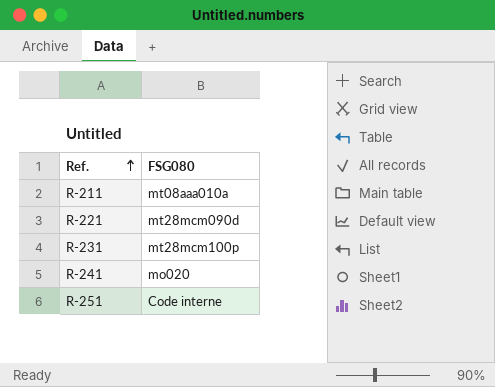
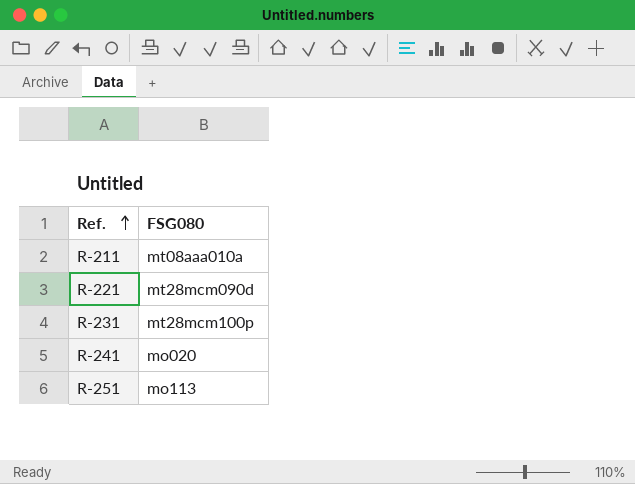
R-251 | FSG080: Code interne -> mo113

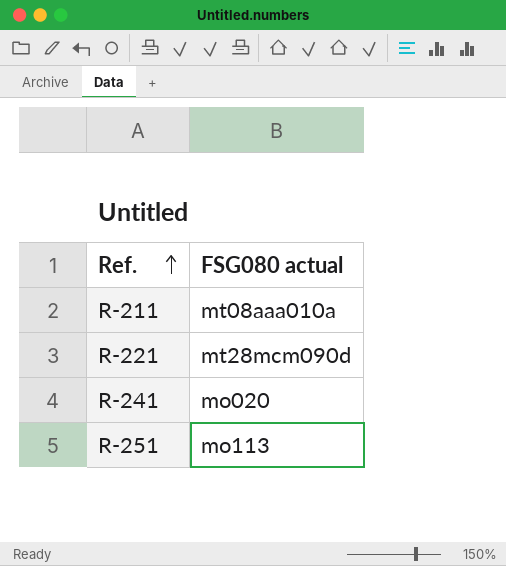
column name: FSG080 -> FSG080 actual
row R-231: mt28mcm100p -> none

